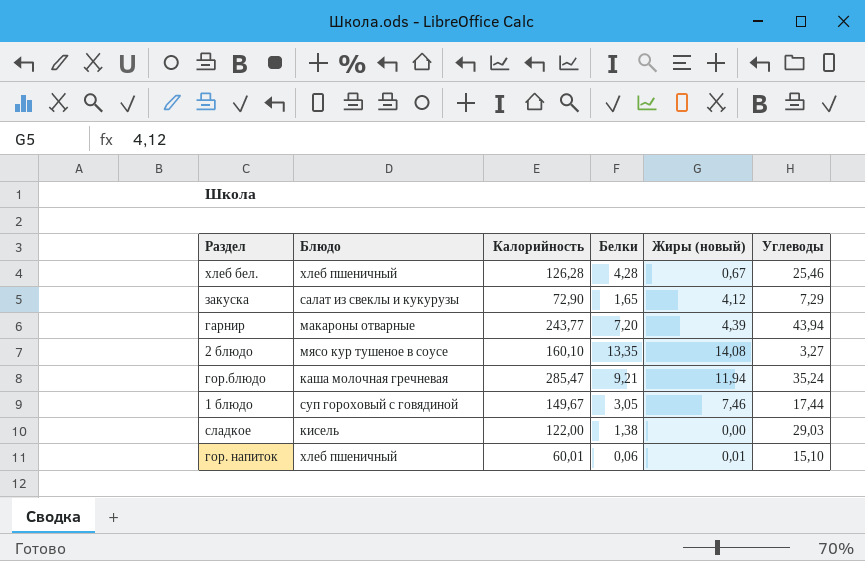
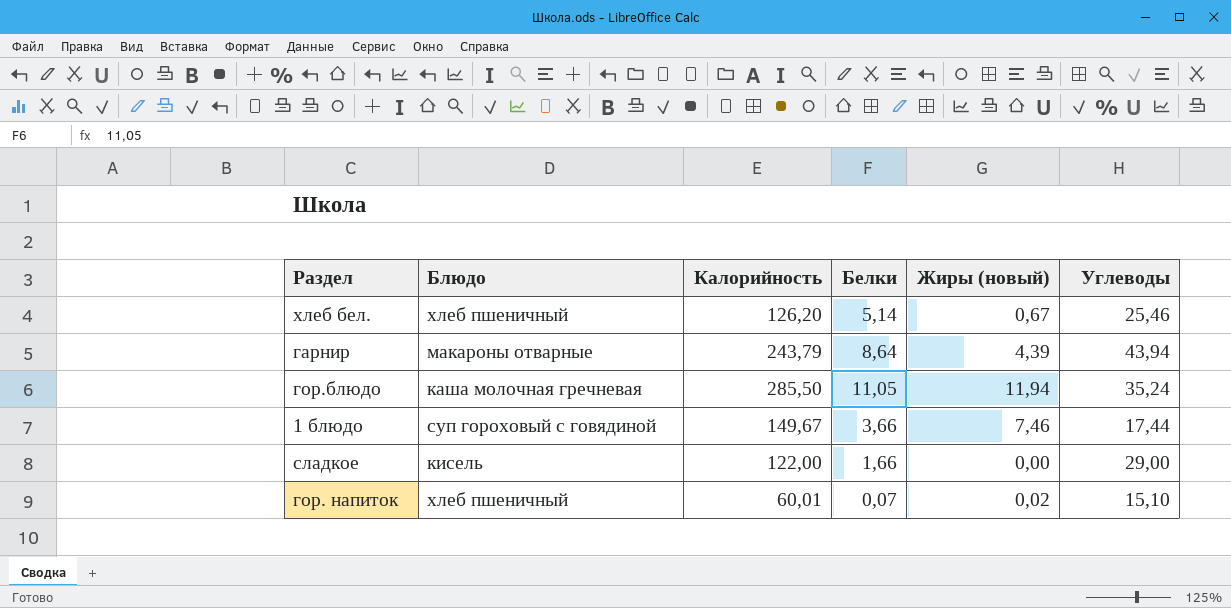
row закуска: салат из свеклы и кукурузы | 72,90 | 1,65 | 4,12 | 7,29 -> none
row 2 блюдо: мясо кур тушеное в соусе | 160,10 | 13,35 | 14,08 | 3,27 -> none
хлеб бел. | Калорийность: 126,28 -> 126,20
хлеб бел. | Белки: 4,28 -> 5,14
гарнир | Калорийность: 243,77 -> 243,79
гарнир | Белки: 7,20 -> 8,64
гор.блюдо | Калорийность: 285,47 -> 285,50
гор.блюдо | Белки: 9,21 -> 11,05
1 блюдо | Белки: 3,05 -> 3,66
сладкое | Белки: 1,38 -> 1,66
сладкое | Углеводы: 29,03 -> 29,00
гор. напиток | Белки: 0,06 -> 0,07
гор. напиток | Жиры (новый): 0,01 -> 0,02

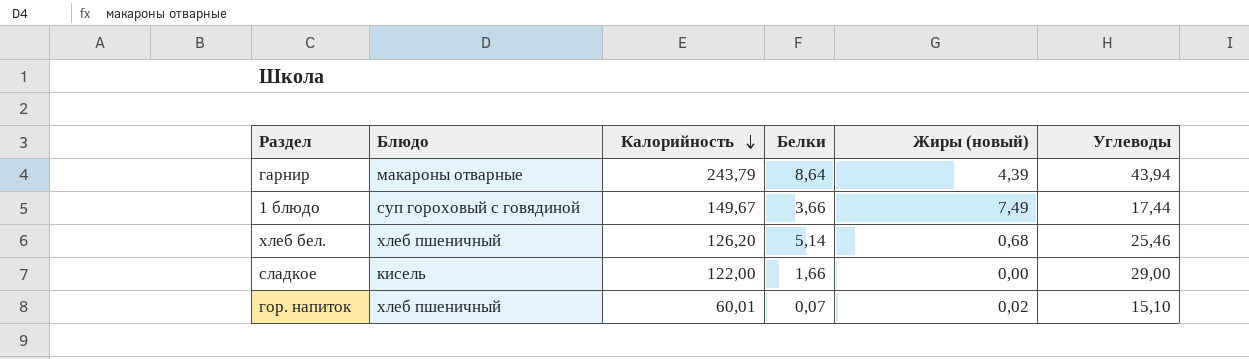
row order: none -> Калорийность descending
row гор.блюдо: каша молочная гречневая | 285,50 | 11,05 | 11,94 | 35,24 -> none
1 блюдо | Жиры (новый): 7,46 -> 7,49
хлеб бел. | Жиры (новый): 0,67 -> 0,68

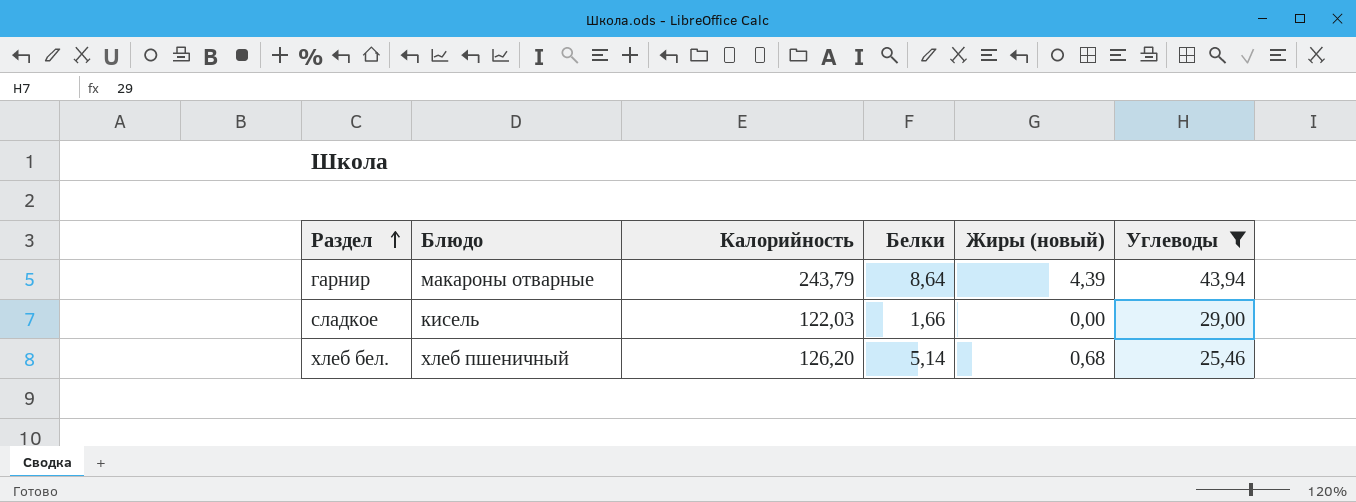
filter: none -> Углеводы >= 25,46
row order: Калорийность descending -> Раздел ascending
сладкое | Калорийность: 122,00 -> 122,03

